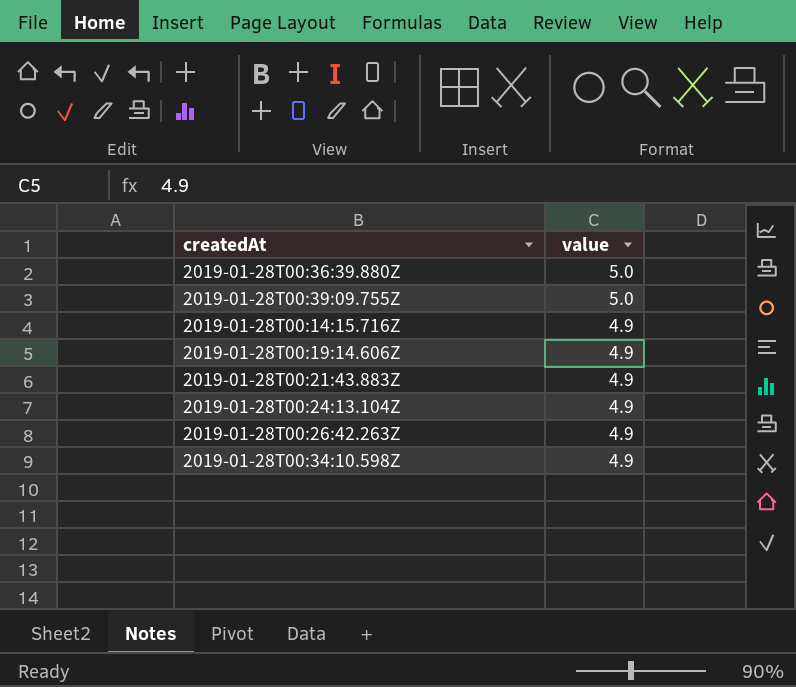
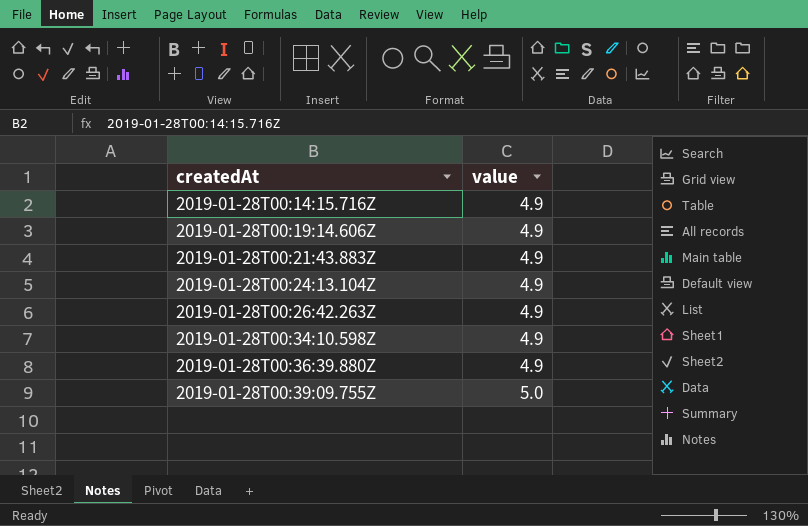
row order: value descending -> createdAt ascending
2019-01-28T00:36:39.880Z | value: 5.0 -> 4.9

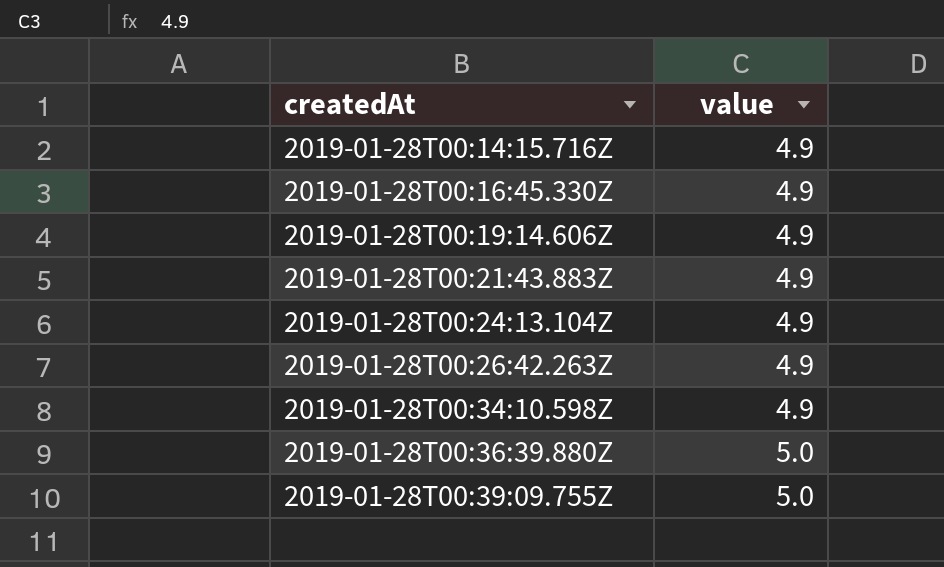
row 2019-01-28T00:16:45.330Z: none -> 4.9
2019-01-28T00:36:39.880Z | value: 4.9 -> 5.0

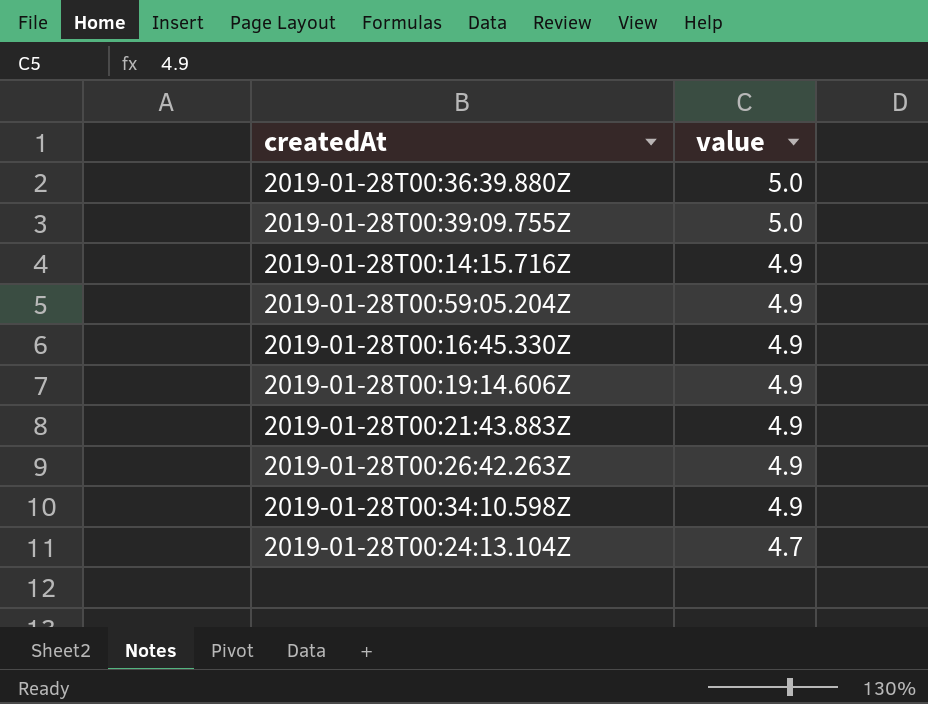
row order: createdAt ascending -> value descending
row 2019-01-28T00:59:05.204Z: none -> 4.9
2019-01-28T00:24:13.104Z | value: 4.9 -> 4.7

